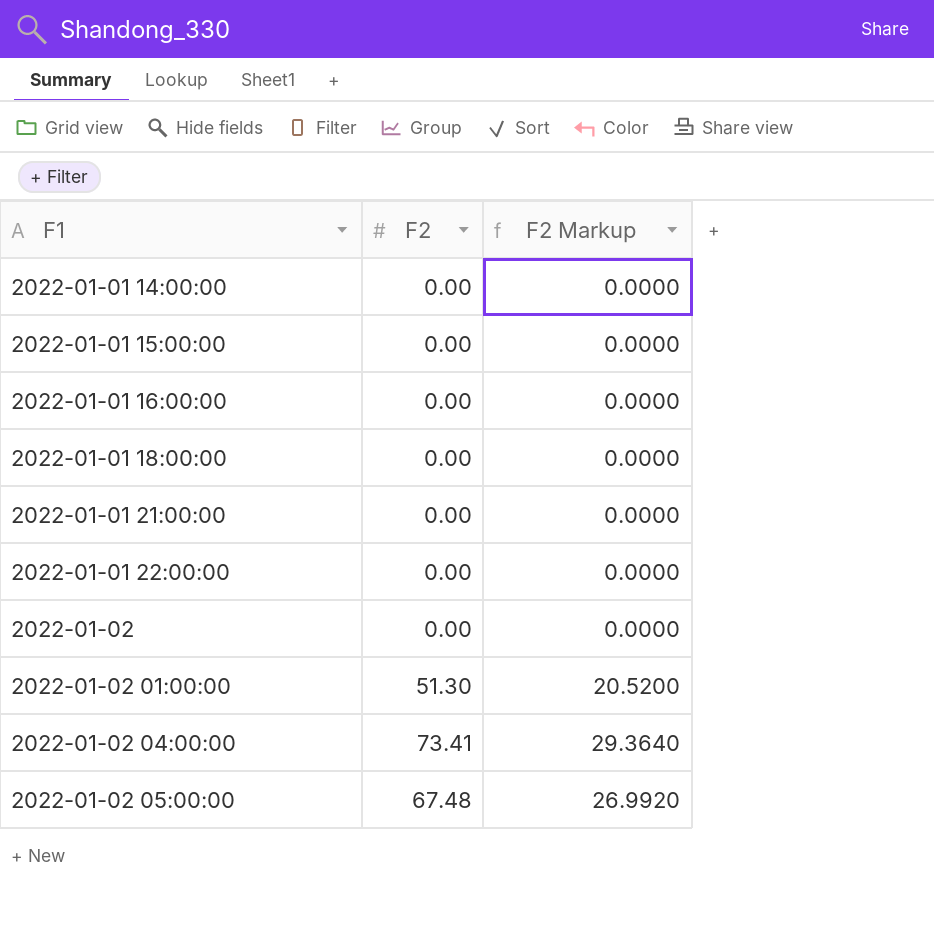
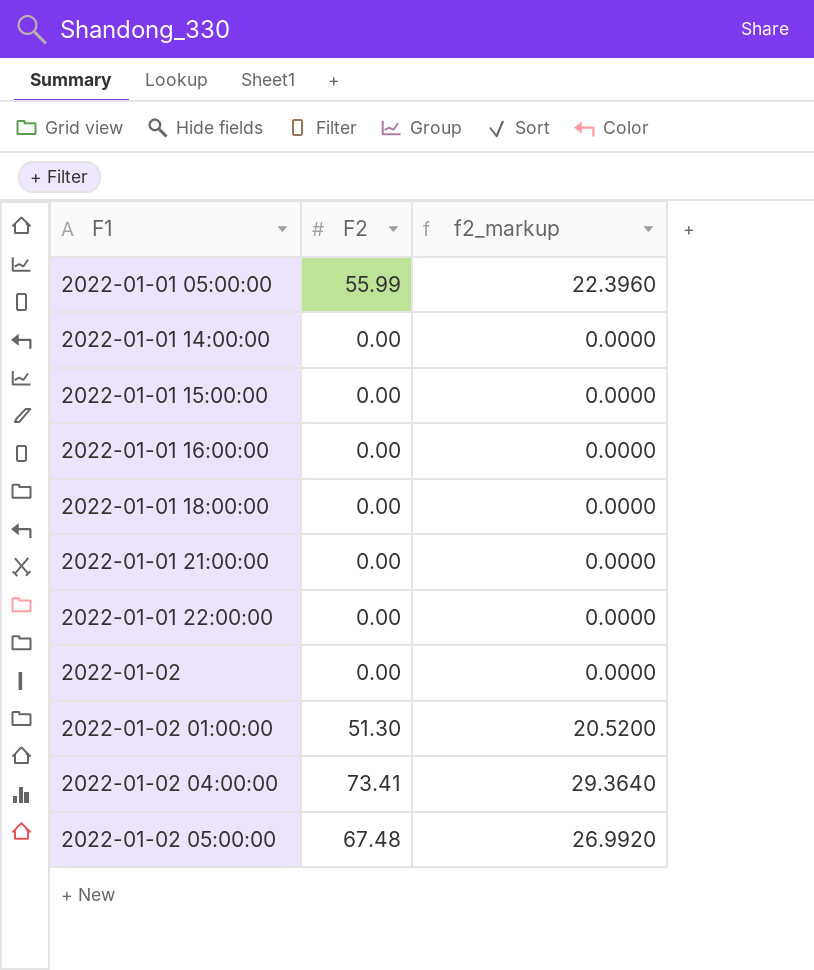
column name: F2 Markup -> f2_markup
row 2022-01-01 05:00:00: none -> 55.99 | 22.3960

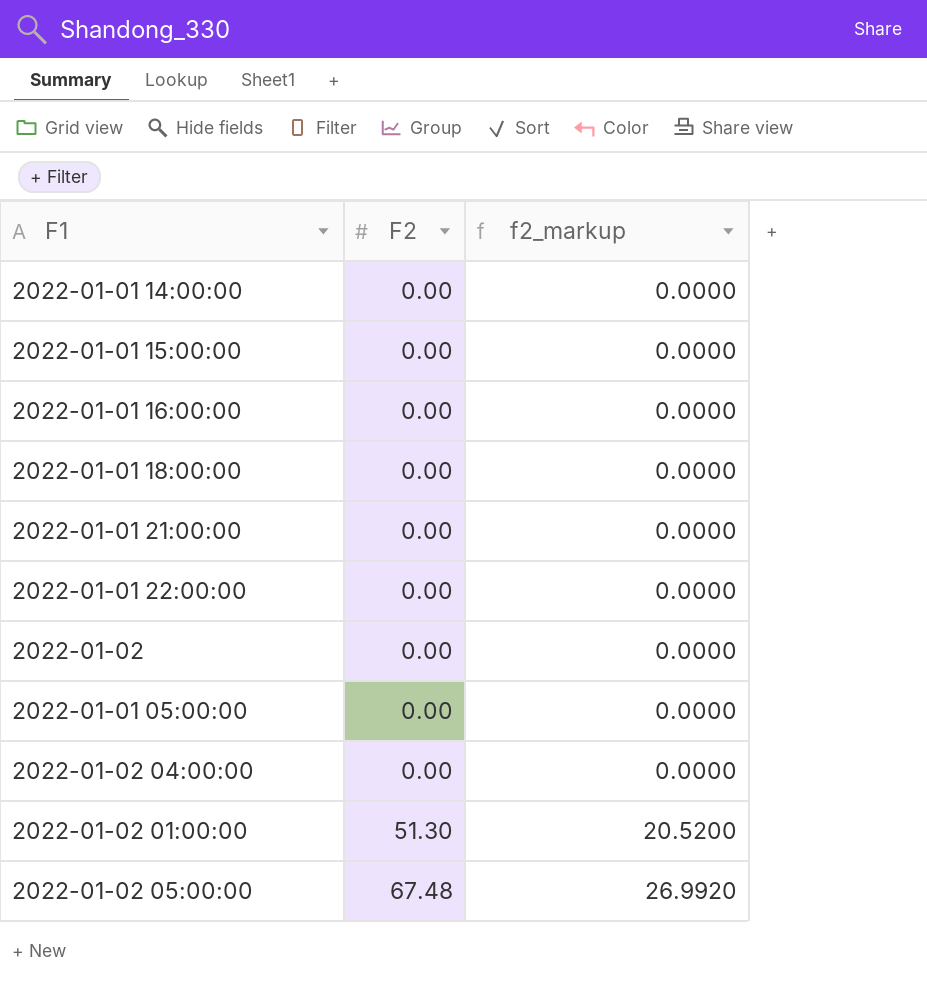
row order: F1 ascending -> F2 ascending
2022-01-01 05:00:00 | F2: 55.99 -> 0.00
2022-01-01 05:00:00 | f2_markup: 22.3960 -> 0.0000
2022-01-02 04:00:00 | F2: 73.41 -> 0.00
2022-01-02 04:00:00 | f2_markup: 29.3640 -> 0.0000

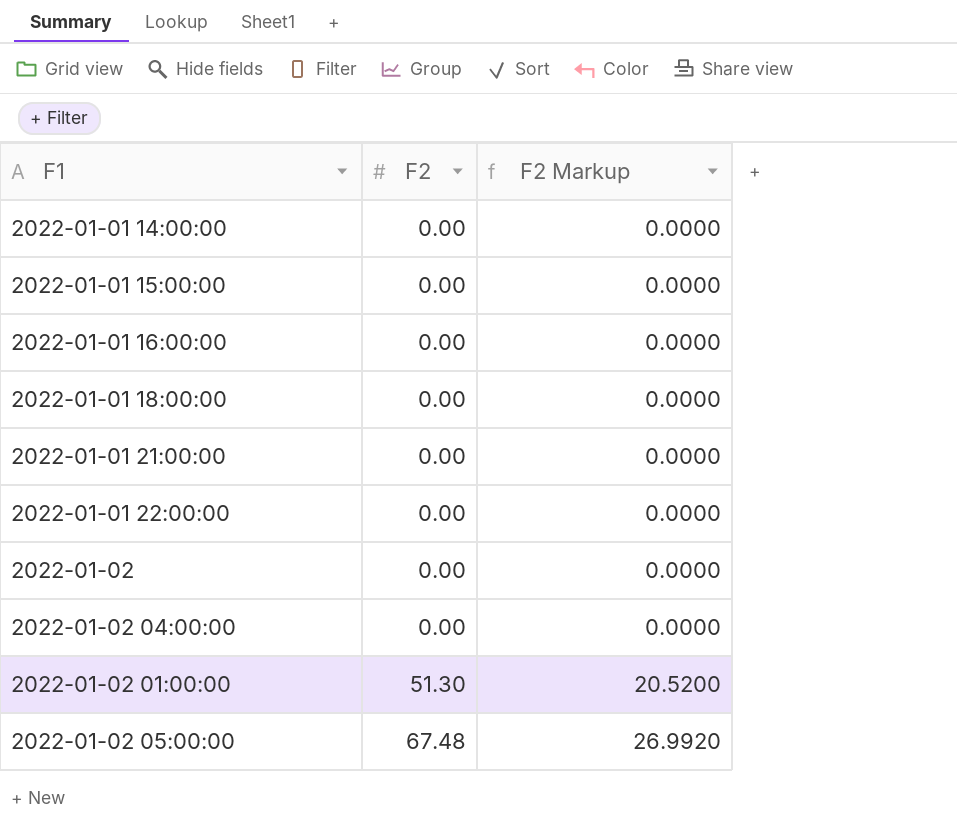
column name: f2_markup -> F2 Markup
row 2022-01-01 05:00:00: 0.00 | 0.0000 -> none

